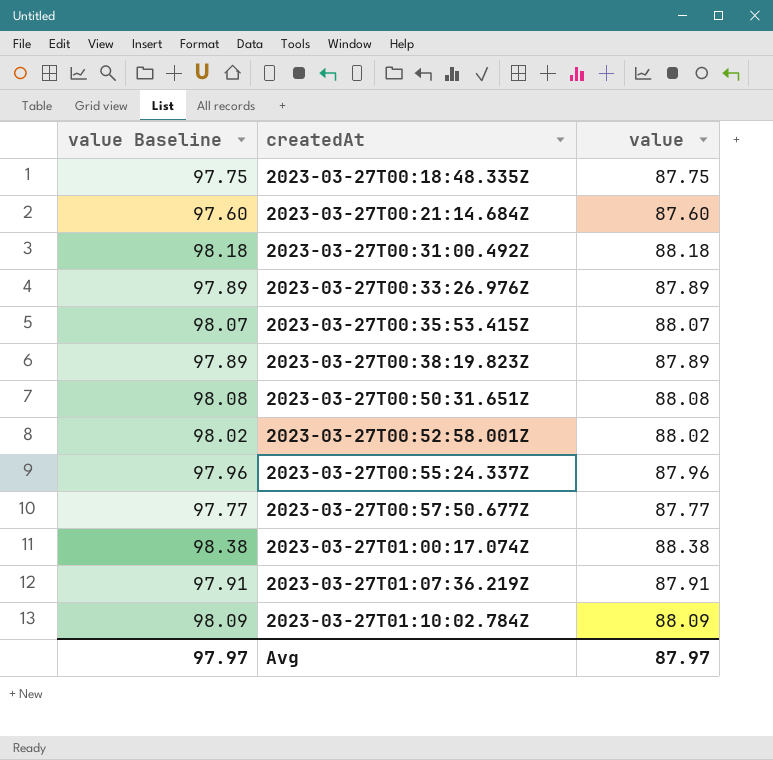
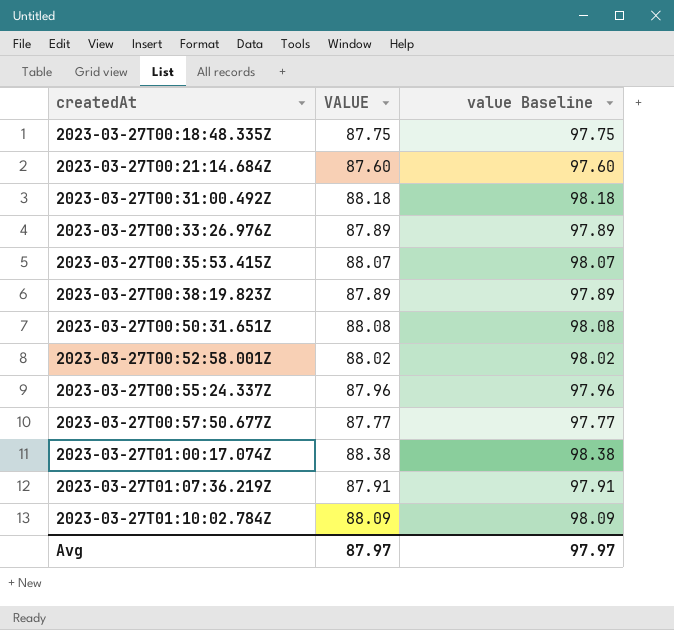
column name: value -> VALUE
column value Baseline | position: 1 -> 3

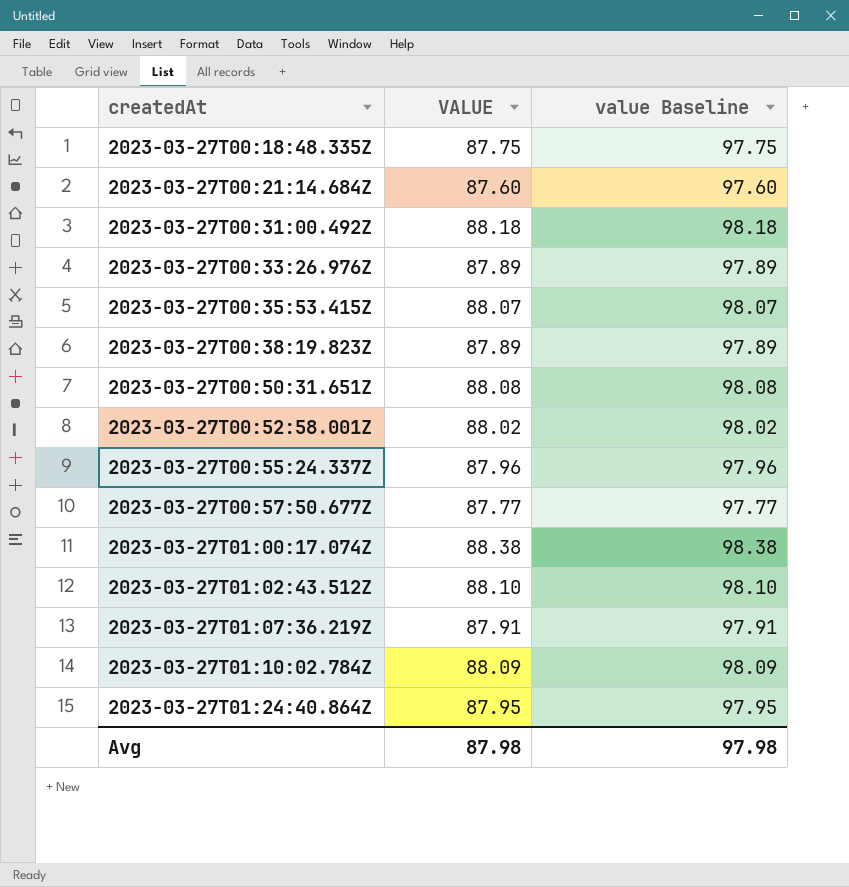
row 2023-03-27T01:02:43.512Z: none -> 88.10 | 98.10
row 2023-03-27T01:24:40.864Z: none -> 87.95 | 97.95
Avg | VALUE: 87.97 -> 87.98
Avg | value Baseline: 97.97 -> 97.98

